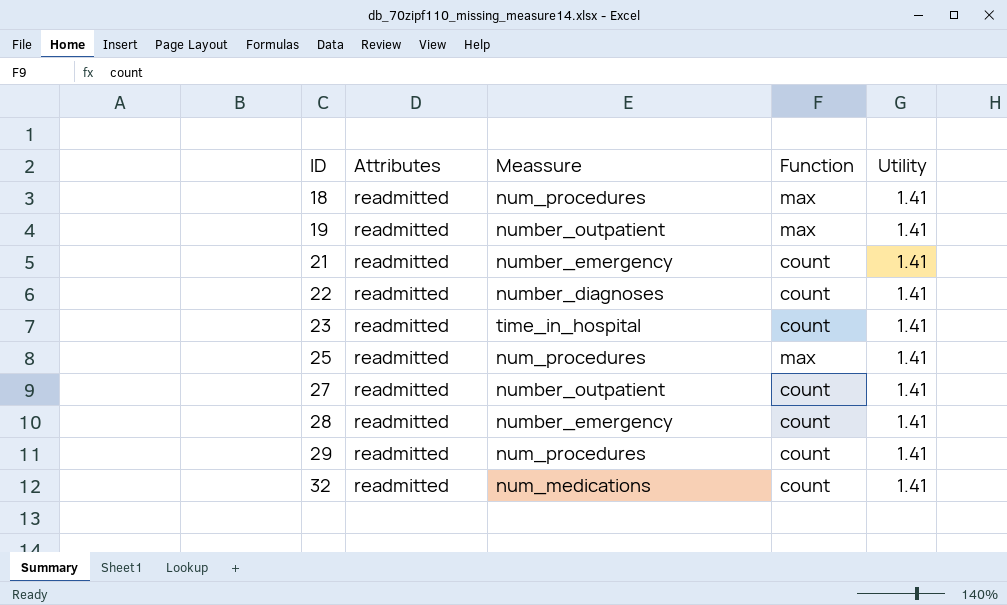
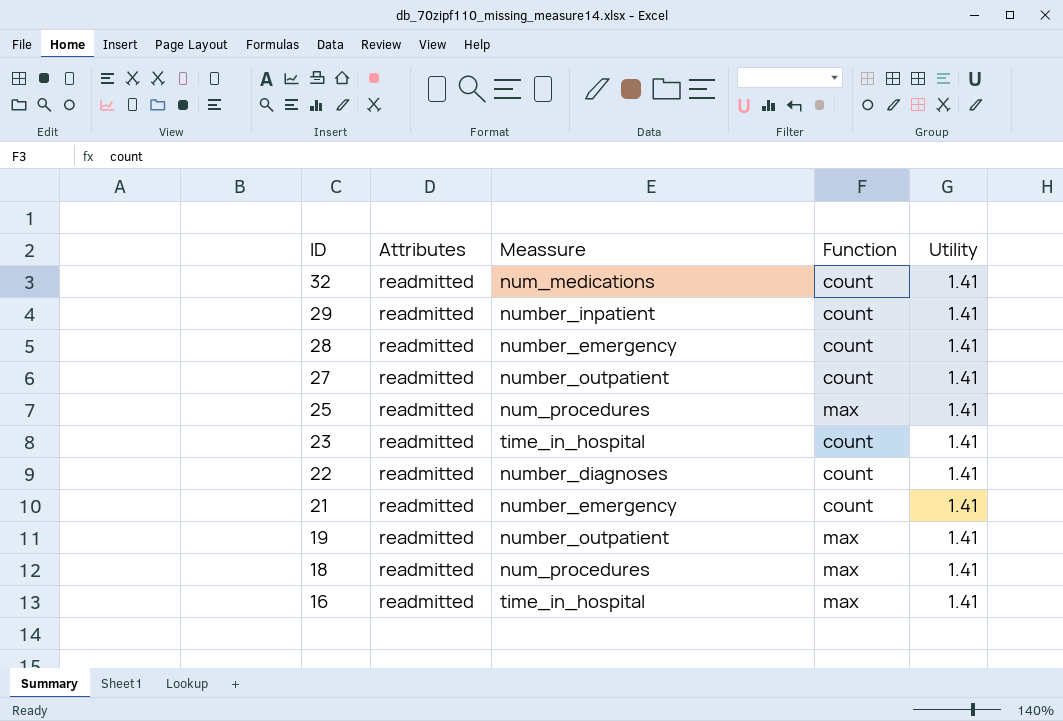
row order: ID ascending -> ID descending
29 | Meassure: num_procedures -> number_inpatient
row 16: none -> readmitted | time_in_hospital | max | 1.41

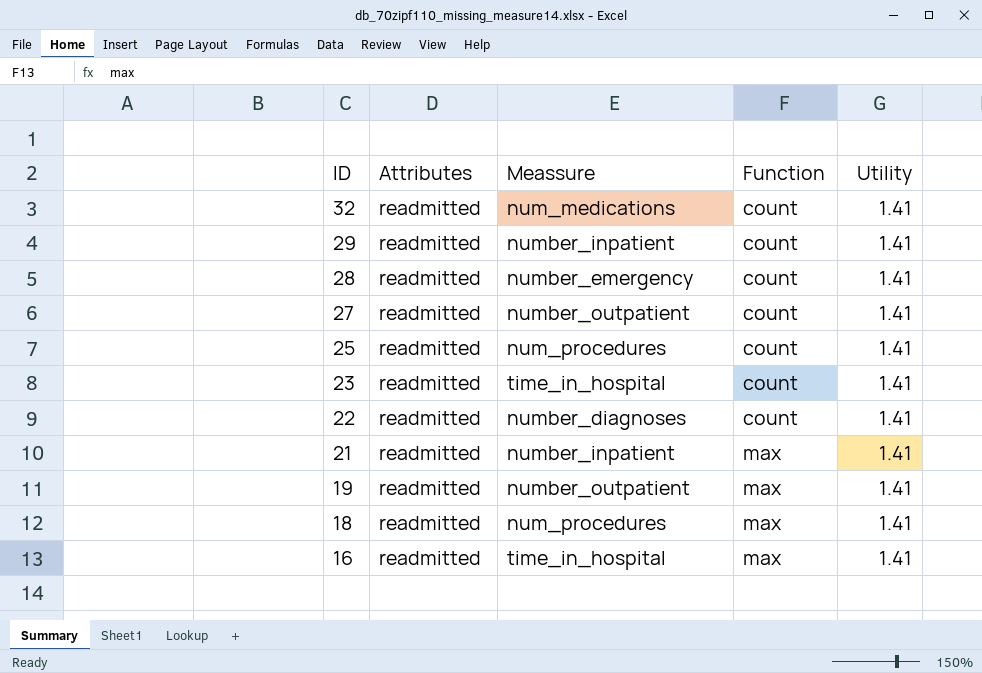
25 | Function: max -> count
21 | Meassure: number_emergency -> number_inpatient
21 | Function: count -> max

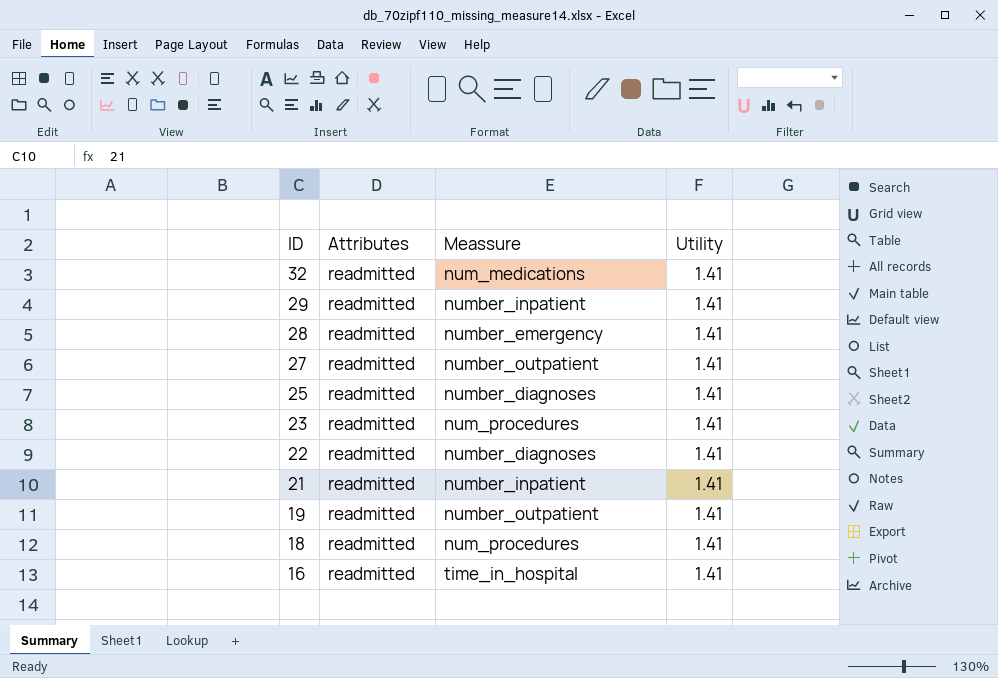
column Function | position: 4 -> none
25 | Meassure: num_procedures -> number_diagnoses
23 | Meassure: time_in_hospital -> num_procedures

